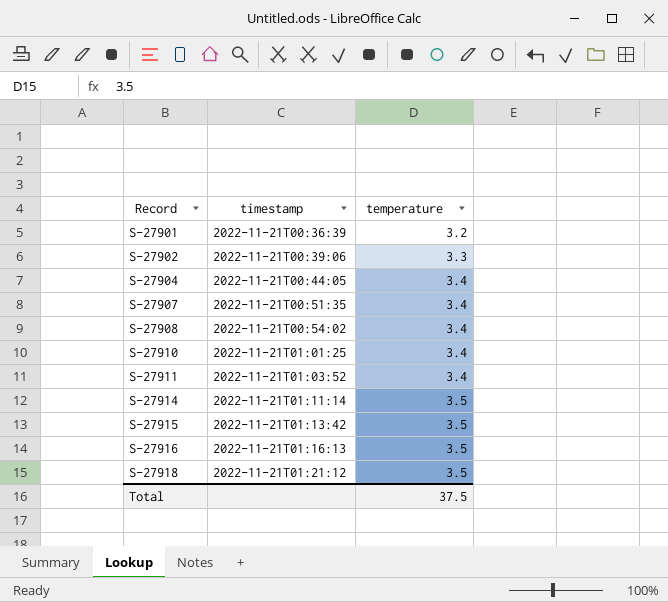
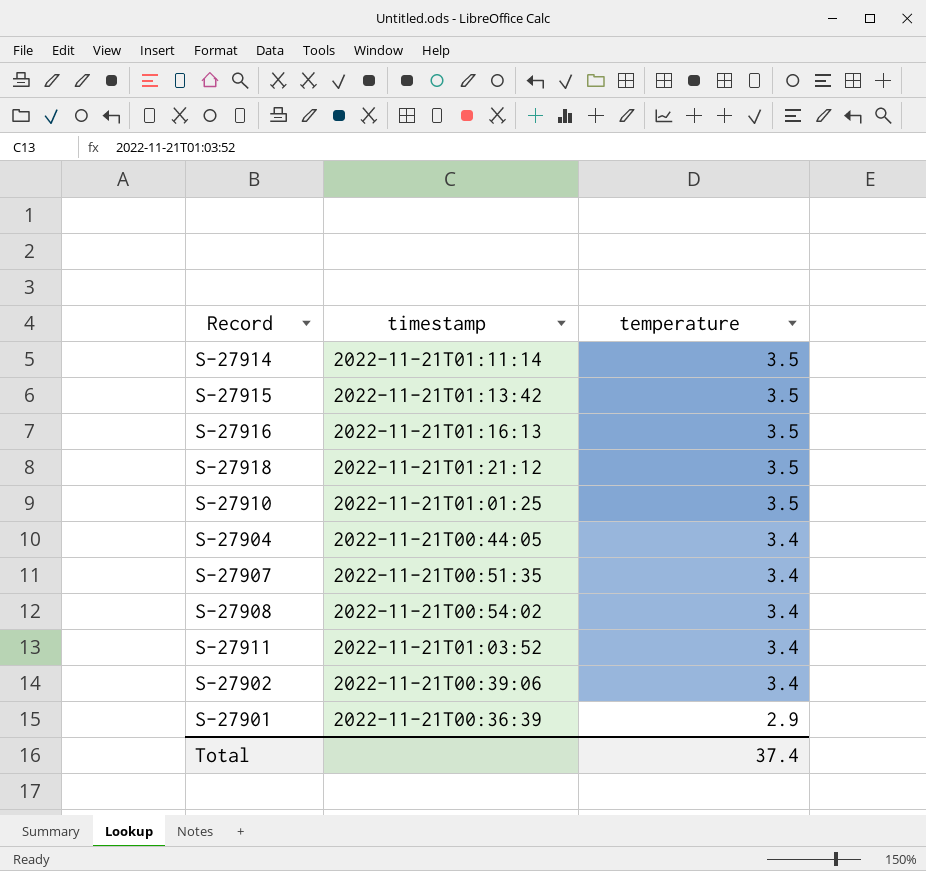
row order: Record ascending -> temperature descending
S-27910 | temperature: 3.4 -> 3.5
S-27902 | temperature: 3.3 -> 3.4
S-27901 | temperature: 3.2 -> 2.9
Total | temperature: 37.5 -> 37.4

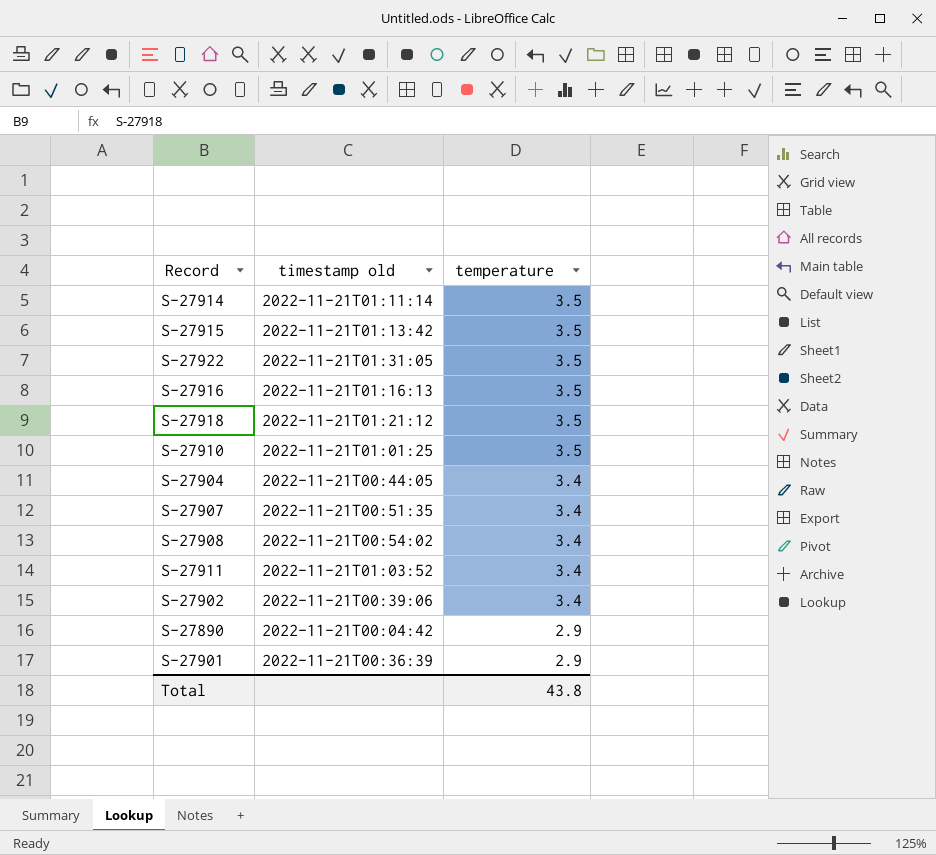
column name: timestamp -> timestamp old
row S-27922: none -> 2022-11-21T01:31:05 | 3.5
row S-27890: none -> 2022-11-21T00:04:42 | 2.9
Total | temperature: 37.4 -> 43.8

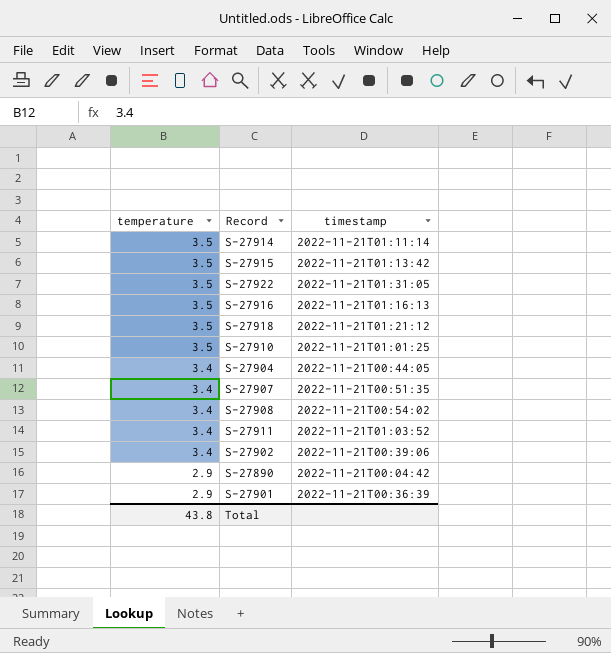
column temperature | position: 3 -> 1
column name: timestamp old -> timestamp

